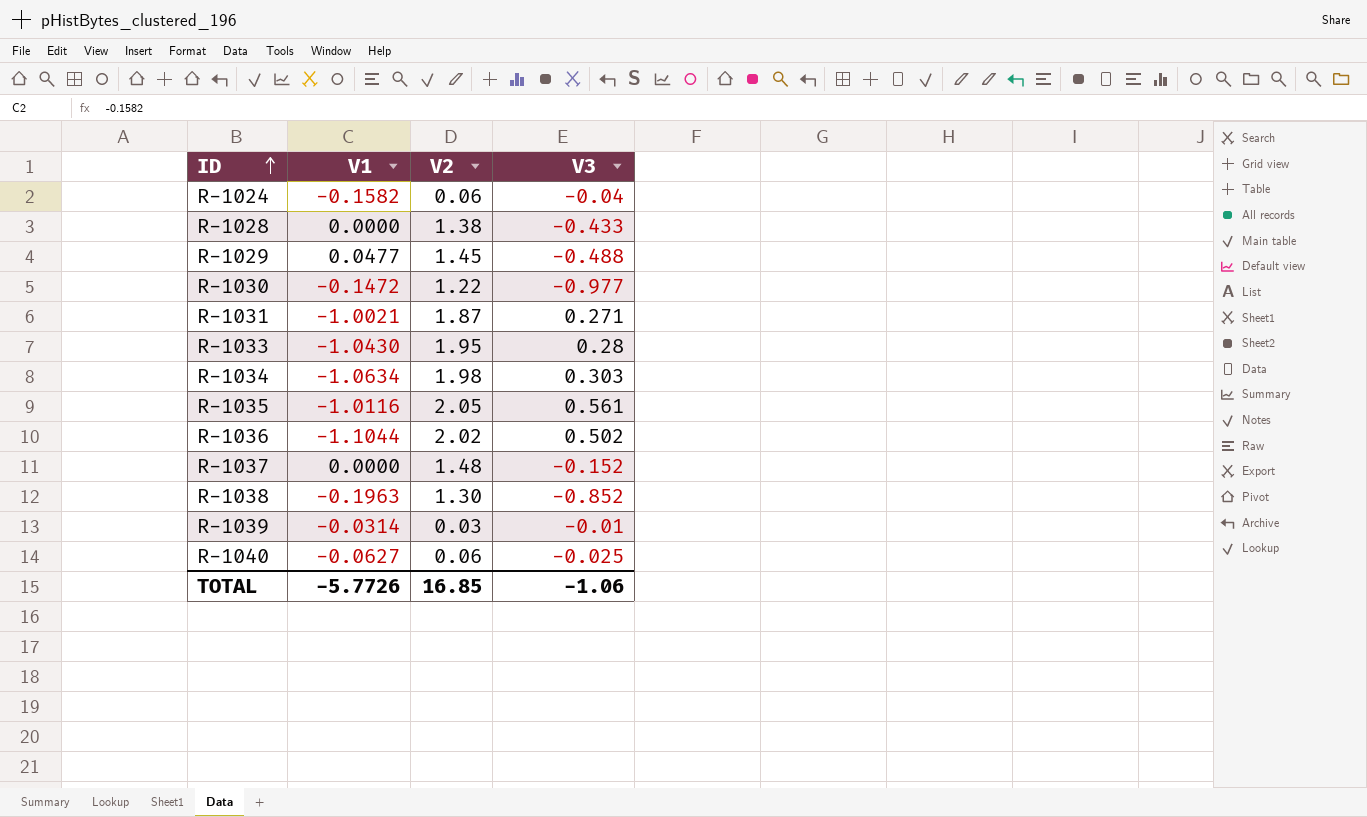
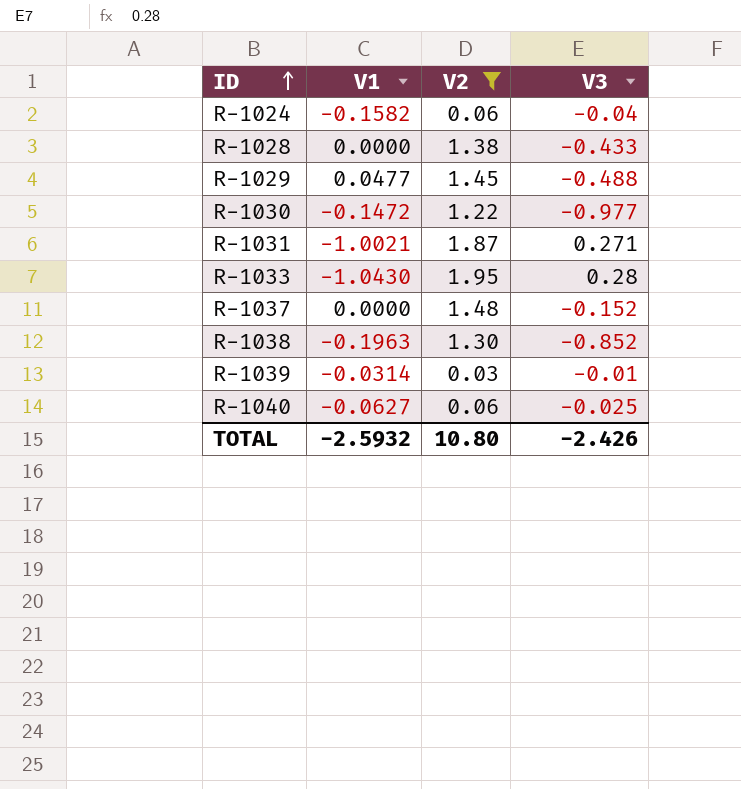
filter: none -> V2 <= 1.95
TOTAL | V1: -5.7726 -> -2.5932
TOTAL | V2: 16.85 -> 10.80
TOTAL | V3: -1.06 -> -2.426

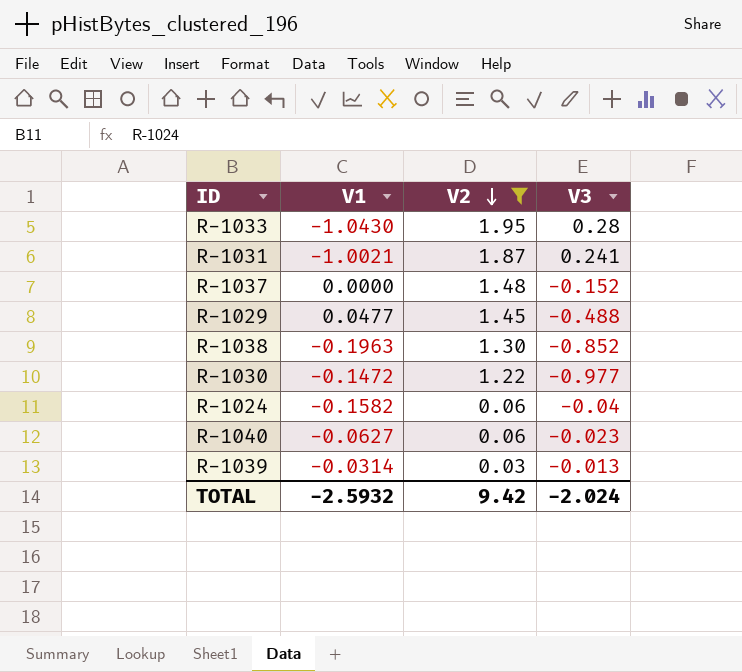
row order: ID ascending -> V2 descending
row R-1028: 0.0000 | 1.38 | -0.433 -> none
R-1031 | V3: 0.271 -> 0.241
R-1040 | V3: -0.025 -> -0.023
R-1039 | V3: -0.01 -> -0.013
TOTAL | V2: 10.80 -> 9.42
TOTAL | V3: -2.426 -> -2.024

